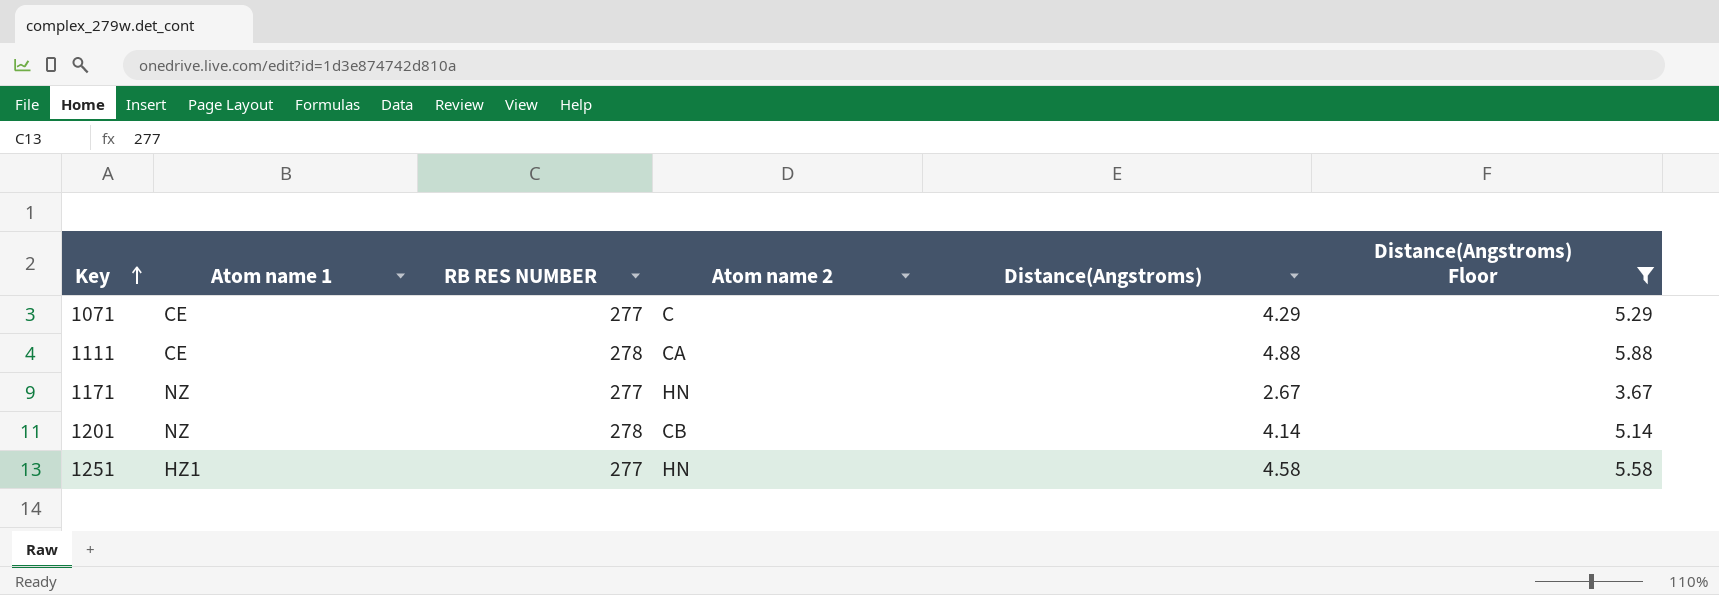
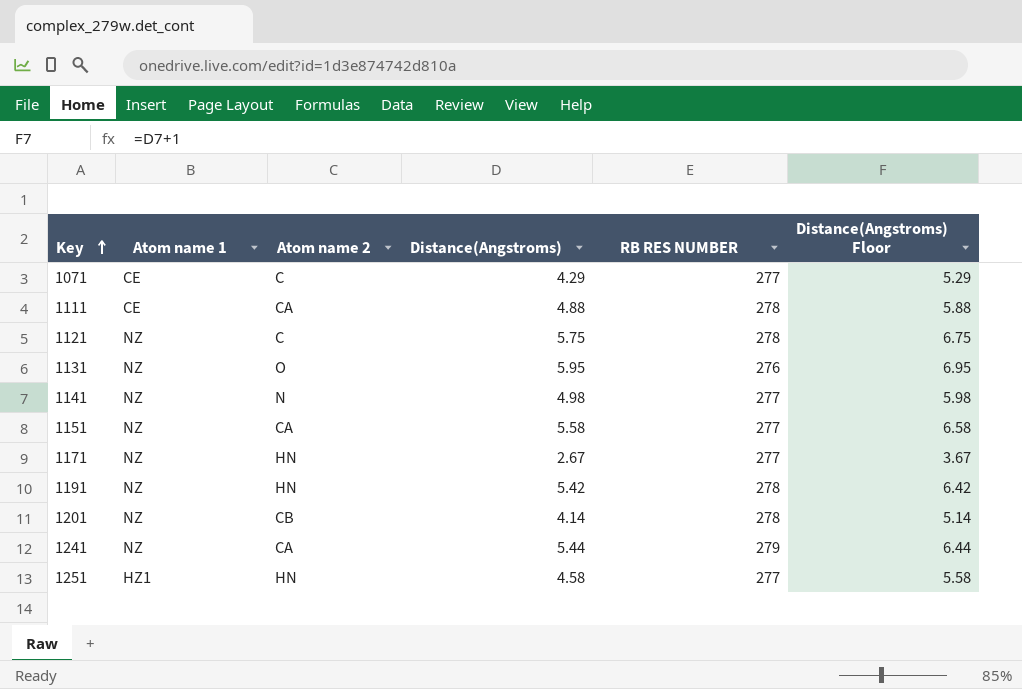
filter: Distance(Angstroms) Floor <= 5.88 -> none
column RB RES NUMBER | position: 3 -> 5

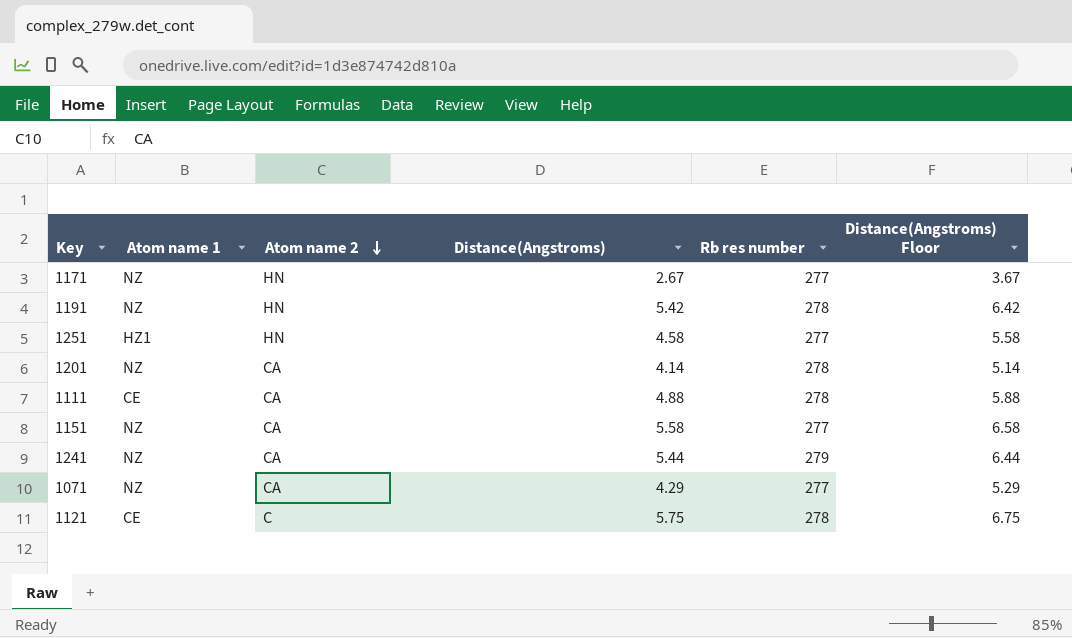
row order: Key ascending -> Atom name 2 descending
column name: RB RES NUMBER -> Rb res number
row 1131: NZ | O | 5.95 | 276 | 6.95 -> none
row 1141: NZ | N | 4.98 | 277 | 5.98 -> none
1201 | Atom name 2: CB -> CA
1071 | Atom name 1: CE -> NZ
1071 | Atom name 2: C -> CA
1121 | Atom name 1: NZ -> CE

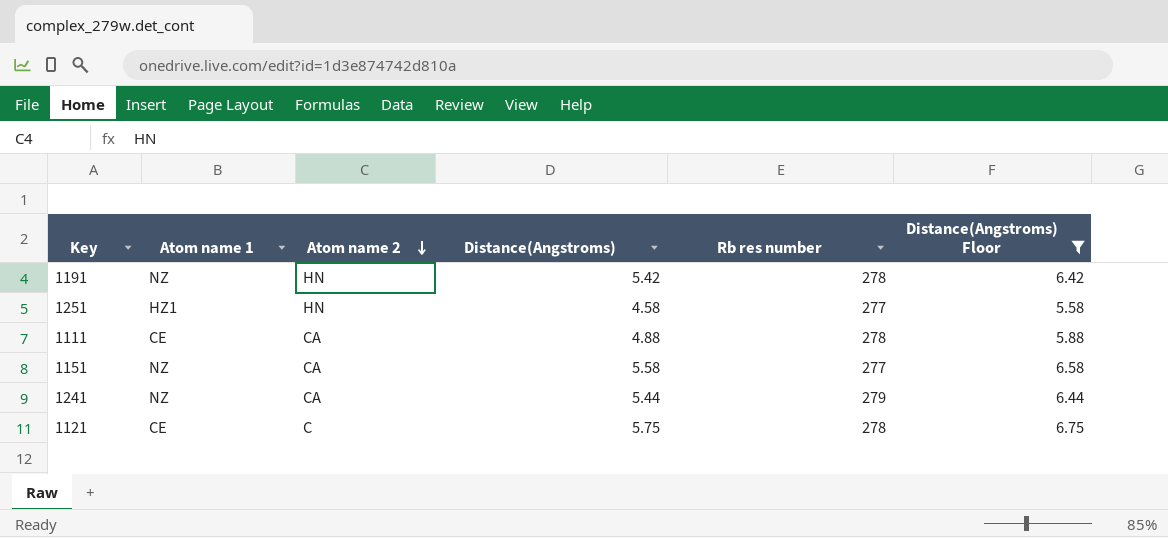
filter: none -> Distance(Angstroms) Floor >= 5.58

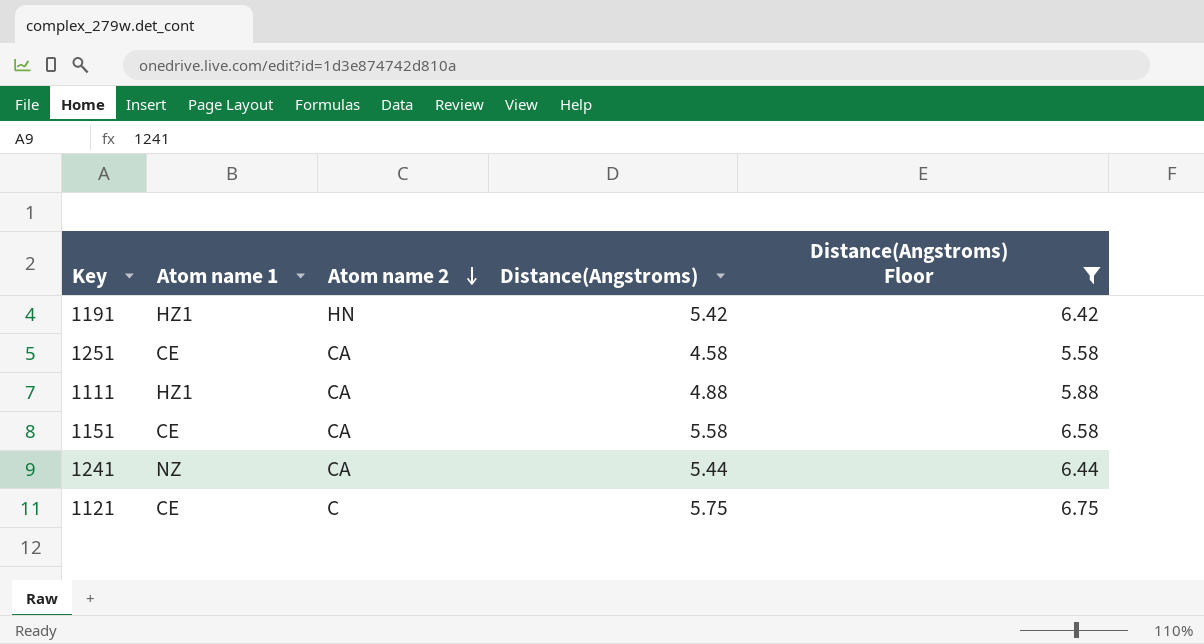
column Rb res number | position: 5 -> none
1191 | Atom name 1: NZ -> HZ1
1251 | Atom name 1: HZ1 -> CE
1251 | Atom name 2: HN -> CA
1111 | Atom name 1: CE -> HZ1
1151 | Atom name 1: NZ -> CE

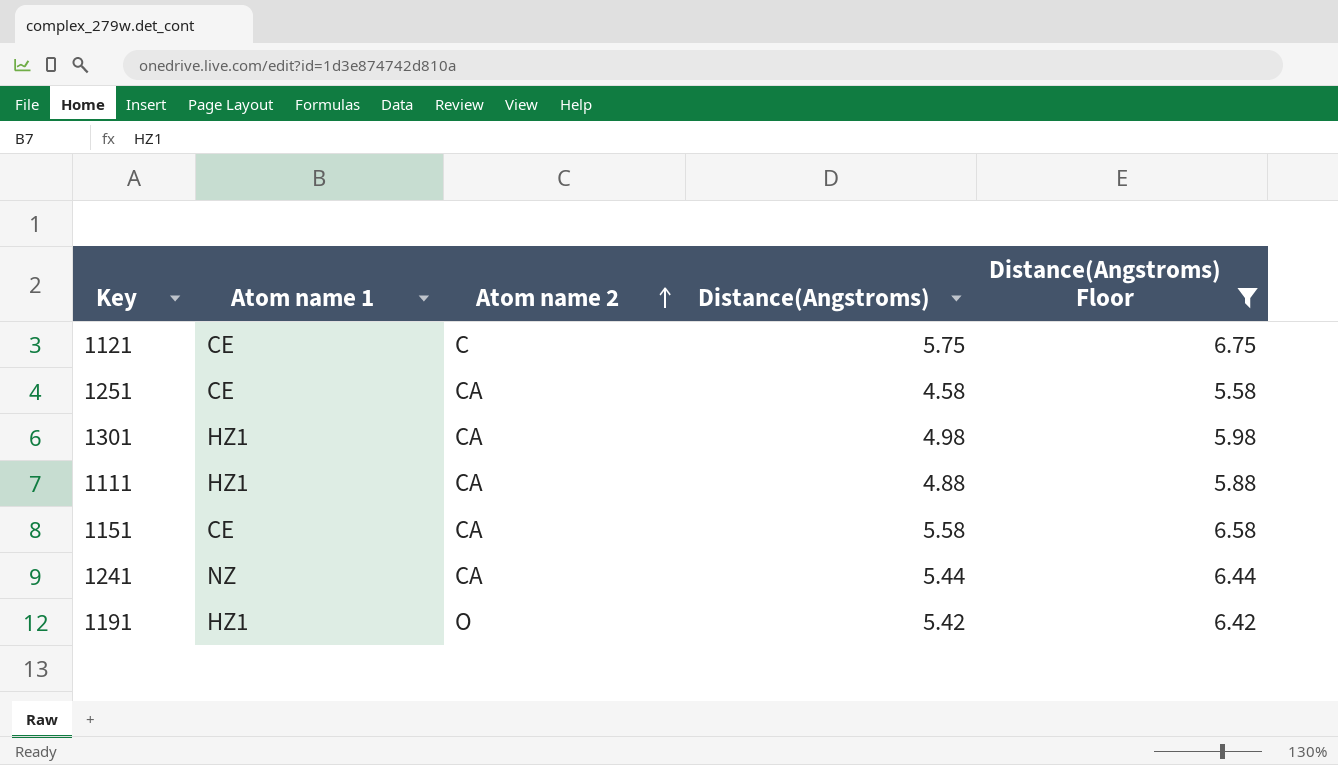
row order: Atom name 2 descending -> Atom name 2 ascending
row 1301: none -> HZ1 | CA | 4.98 | 5.98
1191 | Atom name 2: HN -> O

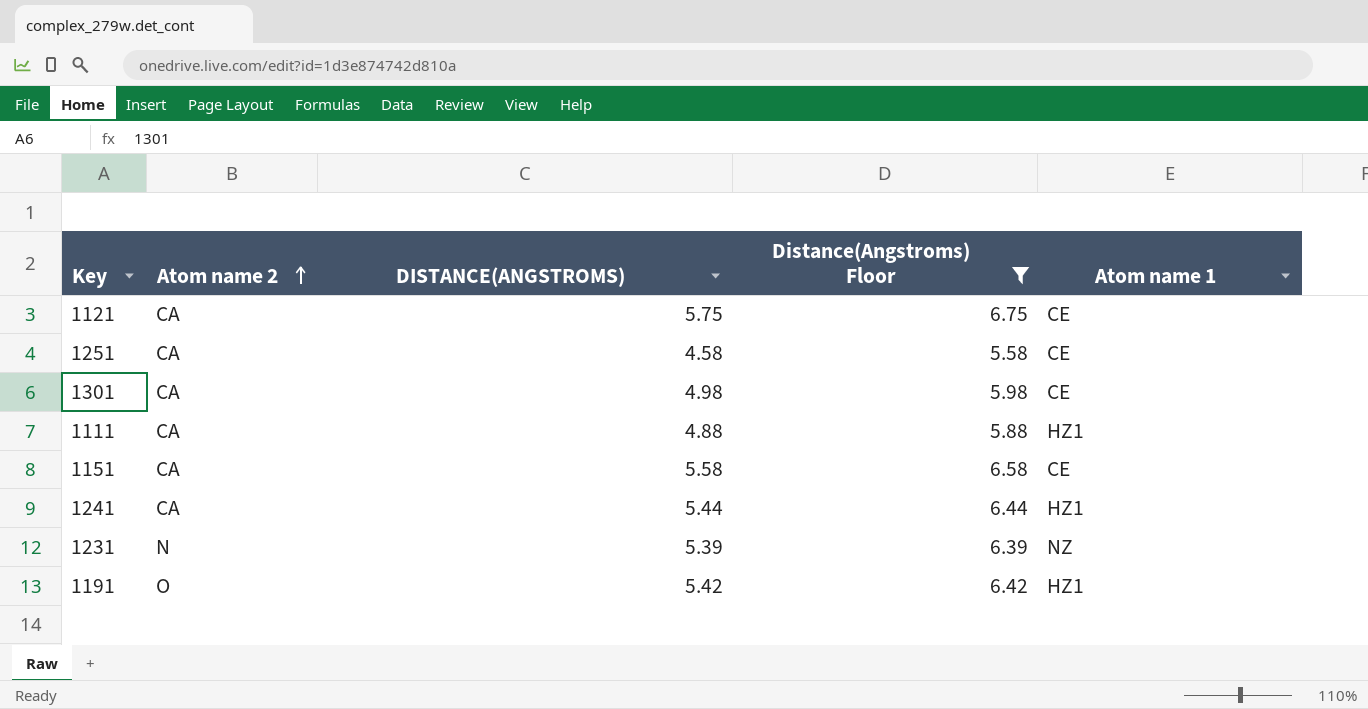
column name: Distance(Angstroms) -> DISTANCE(ANGSTROMS)
column Atom name 1 | position: 2 -> 5
1121 | Atom name 2: C -> CA
1301 | Atom name 1: HZ1 -> CE
1241 | Atom name 1: NZ -> HZ1
row 1231: none -> N | 5.39 | 6.39 | NZ

